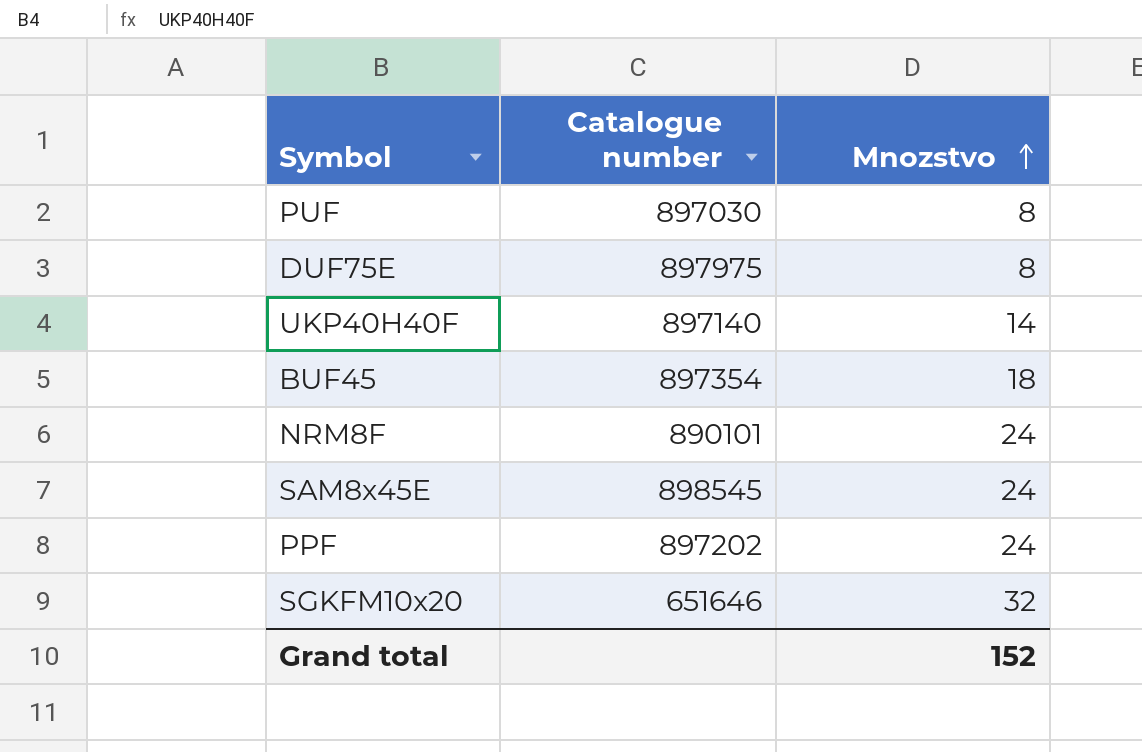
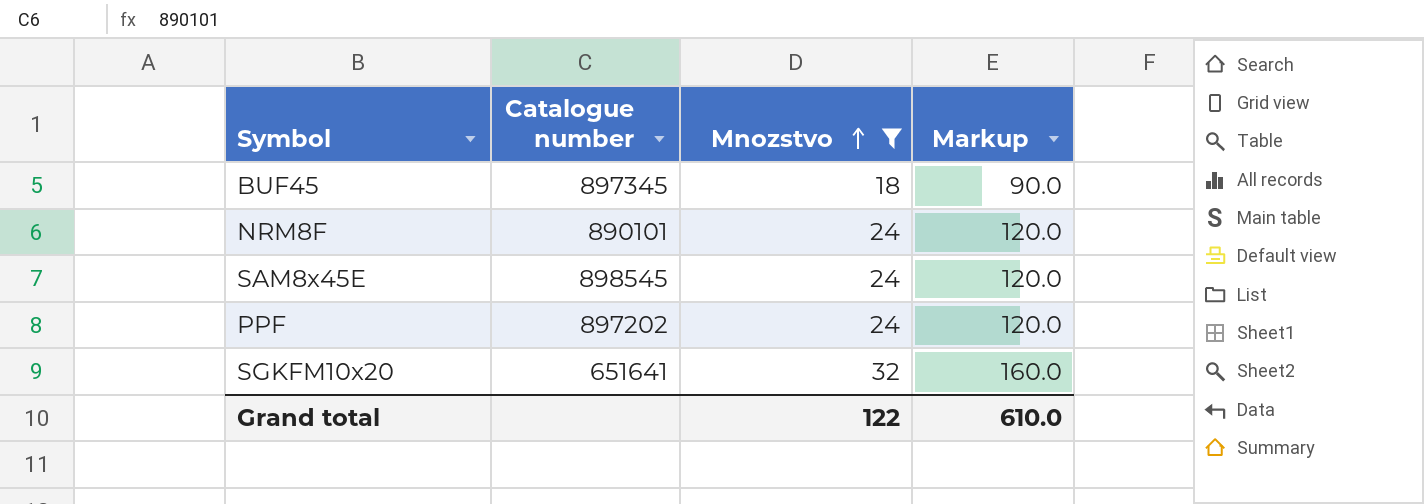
filter: none -> Mnozstvo >= 18
column Markup | formula: none -> [Mnozstvo] * 5
BUF45 | Catalogue number: 897354 -> 897345
SGKFM10x20 | Catalogue number: 651646 -> 651641
Grand total | Mnozstvo: 152 -> 122

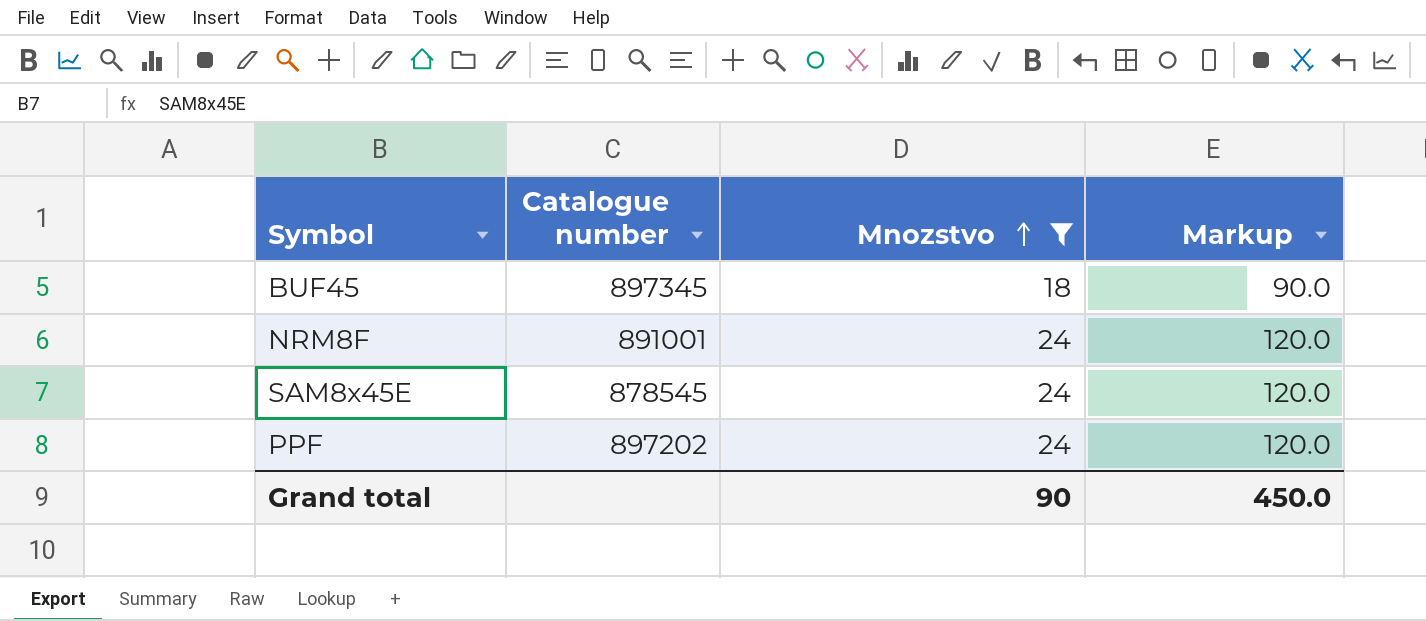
row SGKFM10x20: 651641 | 32 | 160.0 -> none
NRM8F | Catalogue number: 890101 -> 891001
SAM8x45E | Catalogue number: 898545 -> 878545
Grand total | Mnozstvo: 122 -> 90
Grand total | Markup: 610.0 -> 450.0

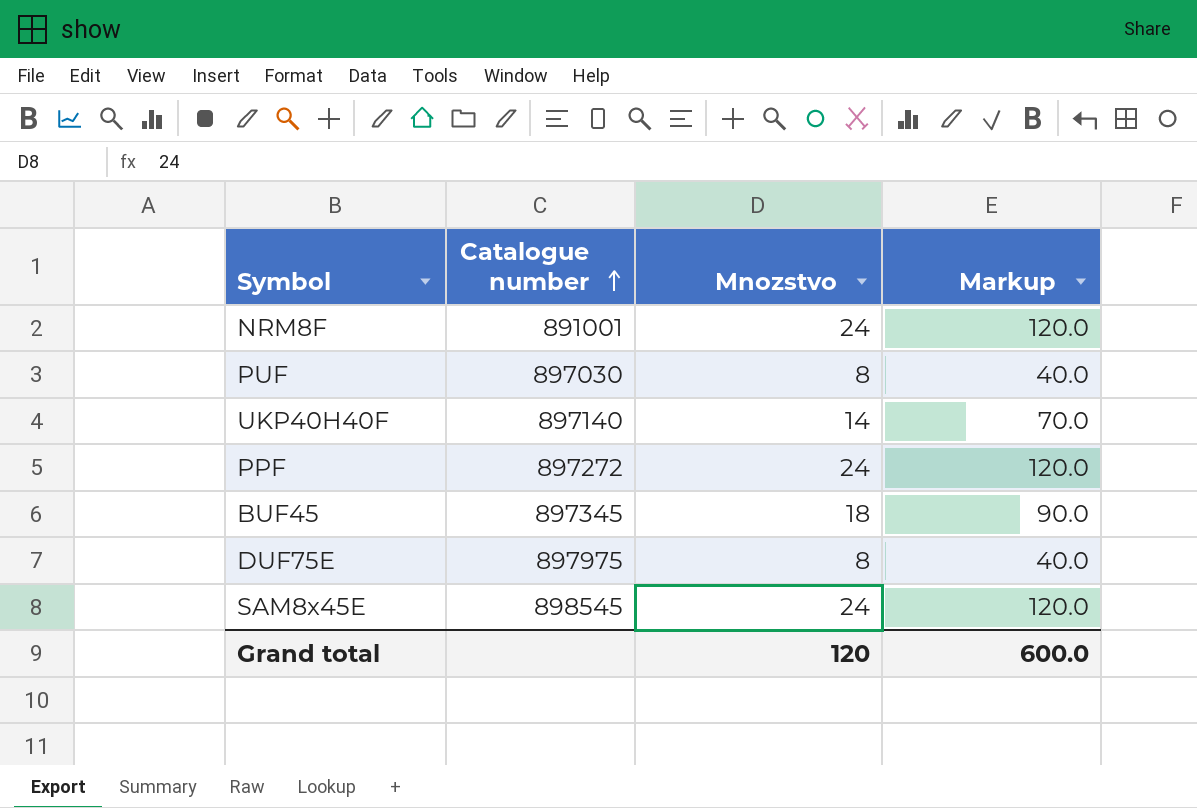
filter: Mnozstvo >= 18 -> none
row order: Mnozstvo ascending -> Catalogue number ascending
PPF | Catalogue number: 897202 -> 897272
SAM8x45E | Catalogue number: 878545 -> 898545
Grand total | Mnozstvo: 90 -> 120
Grand total | Markup: 450.0 -> 600.0

